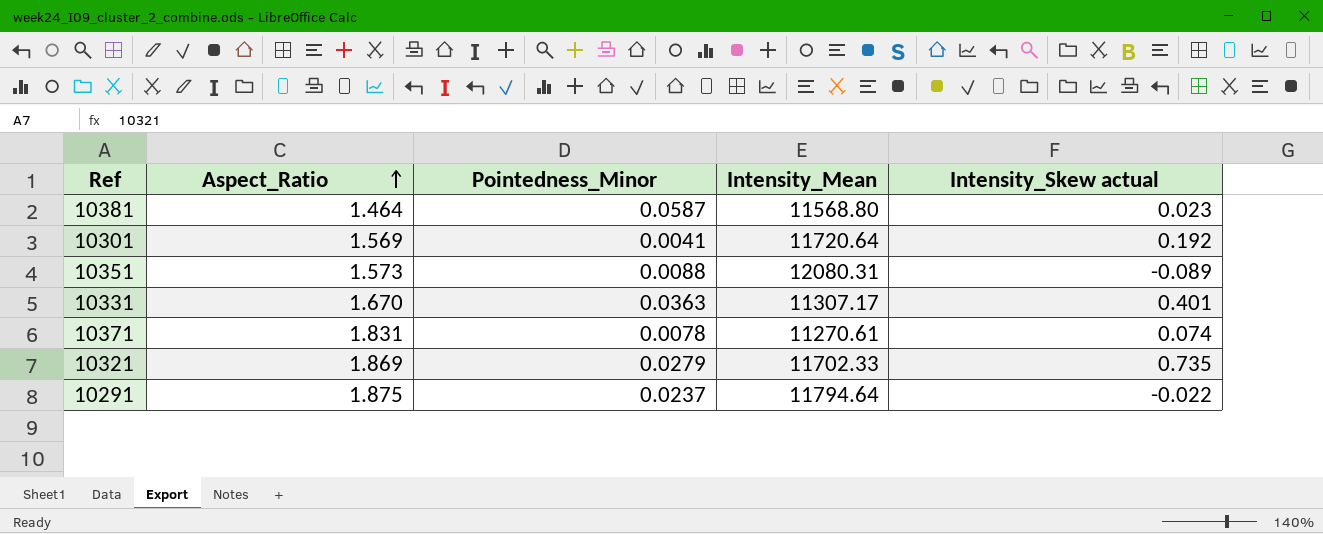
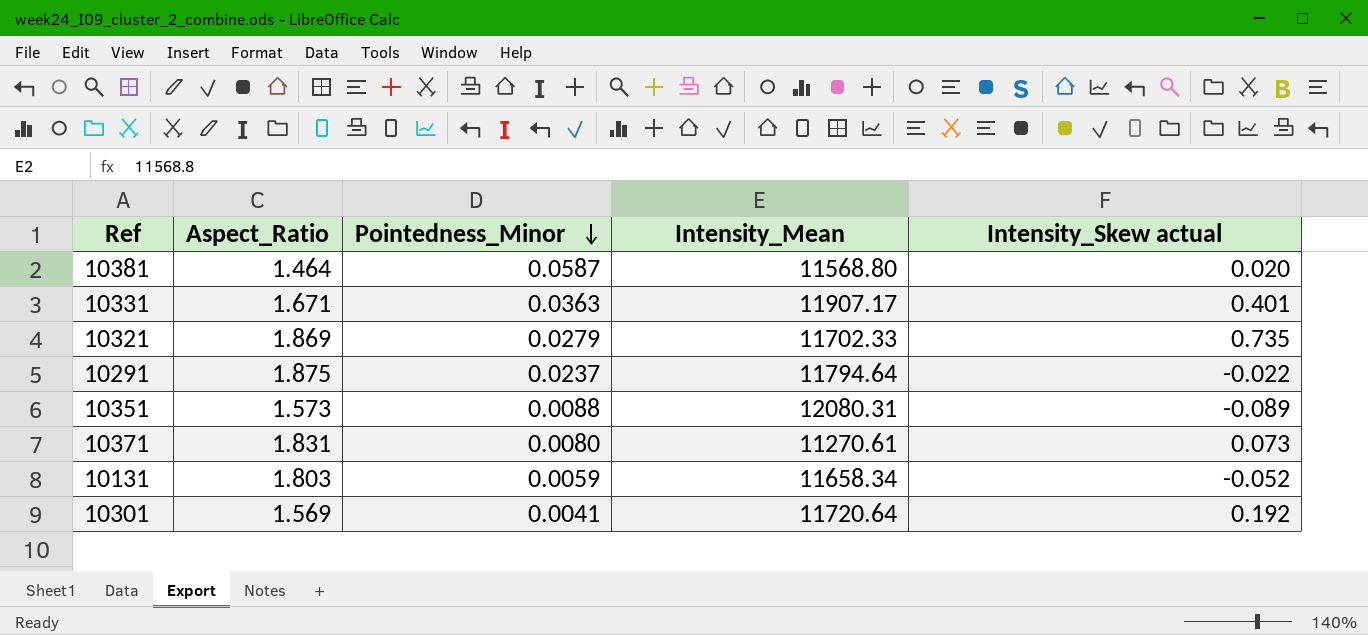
row order: Aspect_Ratio ascending -> Pointedness_Minor descending
10381 | Intensity_Skew actual: 0.023 -> 0.020
10331 | Aspect_Ratio: 1.670 -> 1.671
10331 | Intensity_Mean: 11307.17 -> 11907.17
10371 | Pointedness_Minor: 0.0078 -> 0.0080
10371 | Intensity_Skew actual: 0.074 -> 0.073
row 10131: none -> 1.803 | 0.0059 | 11658.34 | -0.052

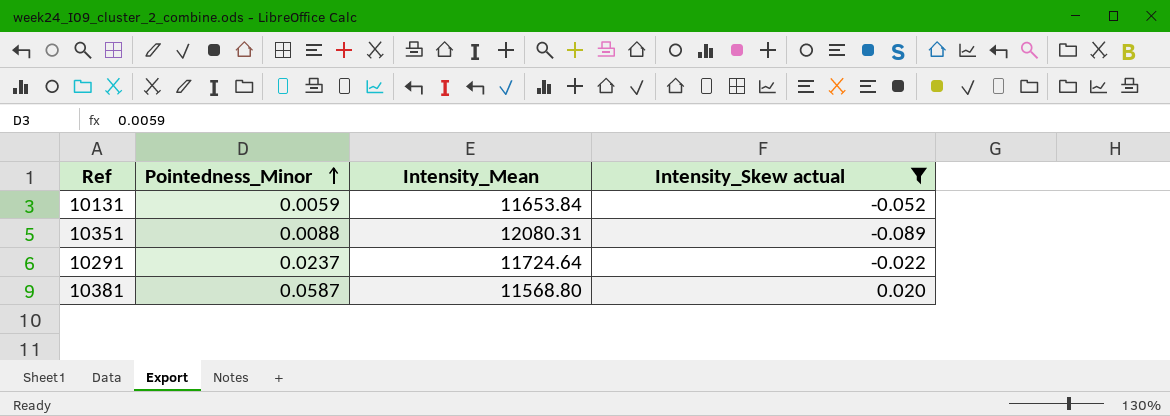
filter: none -> Intensity_Skew actual <= 0.020
row order: Pointedness_Minor descending -> Pointedness_Minor ascending
column Aspect_Ratio | position: 2 -> none
10131 | Intensity_Mean: 11658.34 -> 11653.84
10291 | Intensity_Mean: 11794.64 -> 11724.64

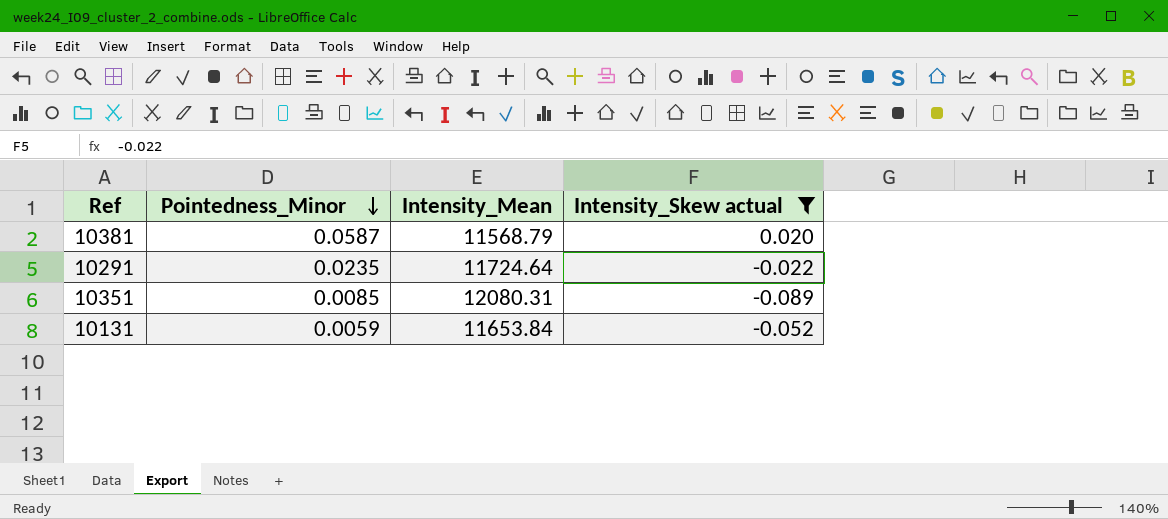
row order: Pointedness_Minor ascending -> Pointedness_Minor descending
10381 | Intensity_Mean: 11568.80 -> 11568.79
10291 | Pointedness_Minor: 0.0237 -> 0.0235
10351 | Pointedness_Minor: 0.0088 -> 0.0085

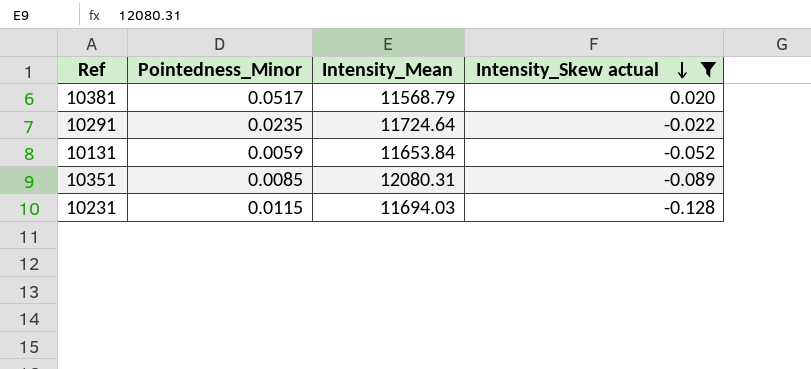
row order: Pointedness_Minor descending -> Intensity_Skew actual descending
10381 | Pointedness_Minor: 0.0587 -> 0.0517
row 10231: none -> 0.0115 | 11694.03 | -0.128

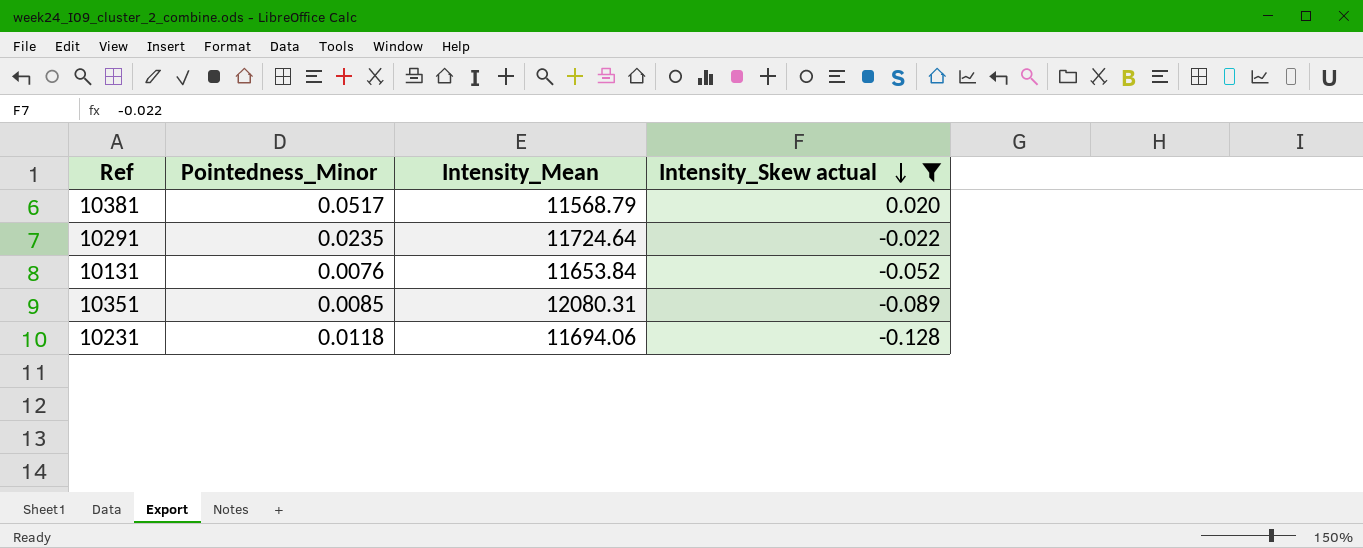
10131 | Pointedness_Minor: 0.0059 -> 0.0076
10231 | Pointedness_Minor: 0.0115 -> 0.0118
10231 | Intensity_Mean: 11694.03 -> 11694.06

